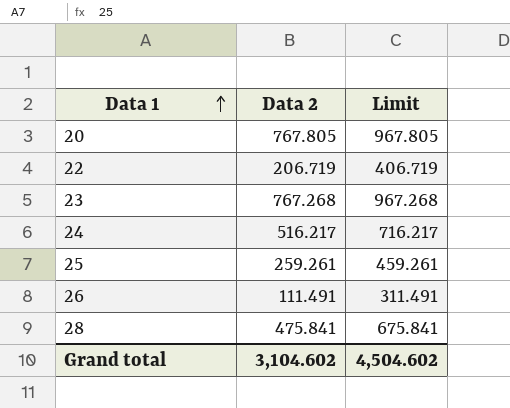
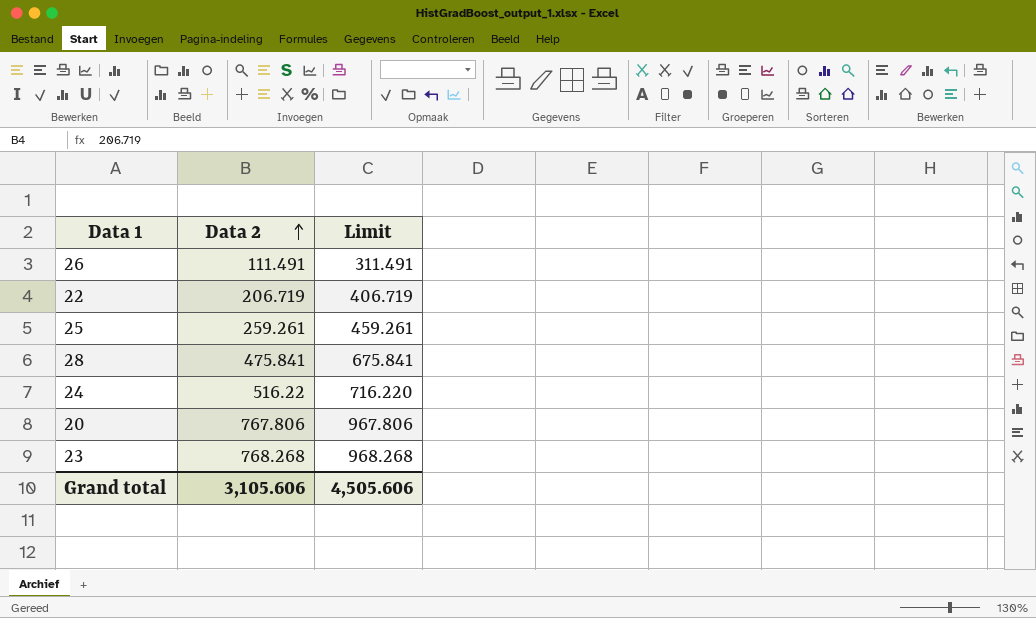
row order: Data 1 ascending -> Data 2 ascending
24 | Data 2: 516.217 -> 516.22
24 | Limit: 716.217 -> 716.220
20 | Data 2: 767.805 -> 767.806
20 | Limit: 967.805 -> 967.806
23 | Data 2: 767.268 -> 768.268
23 | Limit: 967.268 -> 968.268
Grand total | Data 2: 3,104.602 -> 3,105.606
Grand total | Limit: 4,504.602 -> 4,505.606

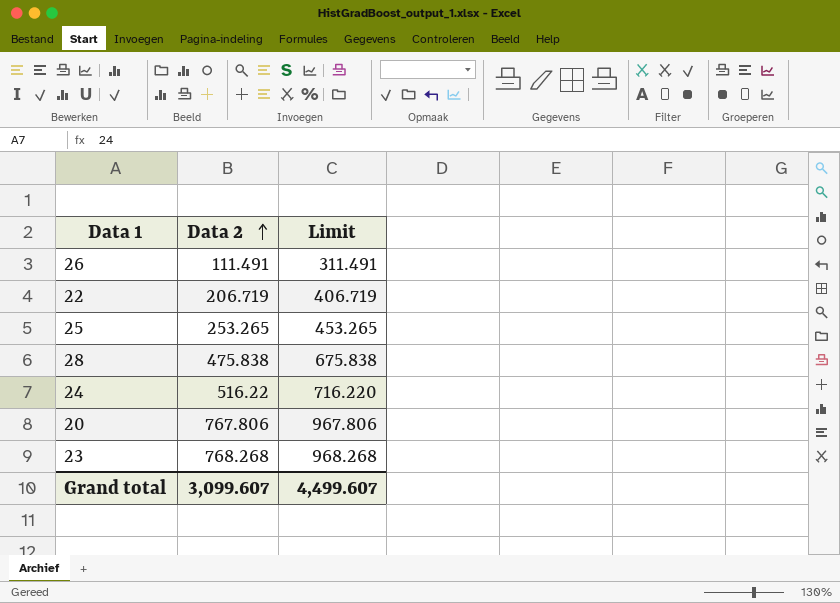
25 | Data 2: 259.261 -> 253.265
25 | Limit: 459.261 -> 453.265
28 | Data 2: 475.841 -> 475.838
28 | Limit: 675.841 -> 675.838
Grand total | Data 2: 3,105.606 -> 3,099.607
Grand total | Limit: 4,505.606 -> 4,499.607

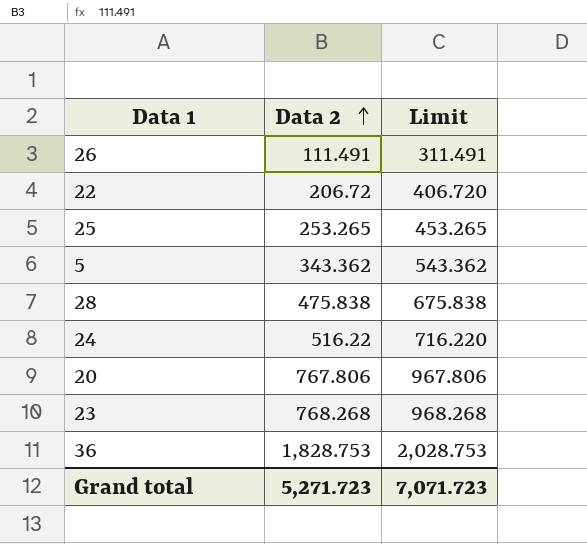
22 | Data 2: 206.719 -> 206.72
22 | Limit: 406.719 -> 406.720
row 5: none -> 343.362 | 543.362
row 36: none -> 1,828.753 | 2,028.753
Grand total | Data 2: 3,099.607 -> 5,271.723
Grand total | Limit: 4,499.607 -> 7,071.723

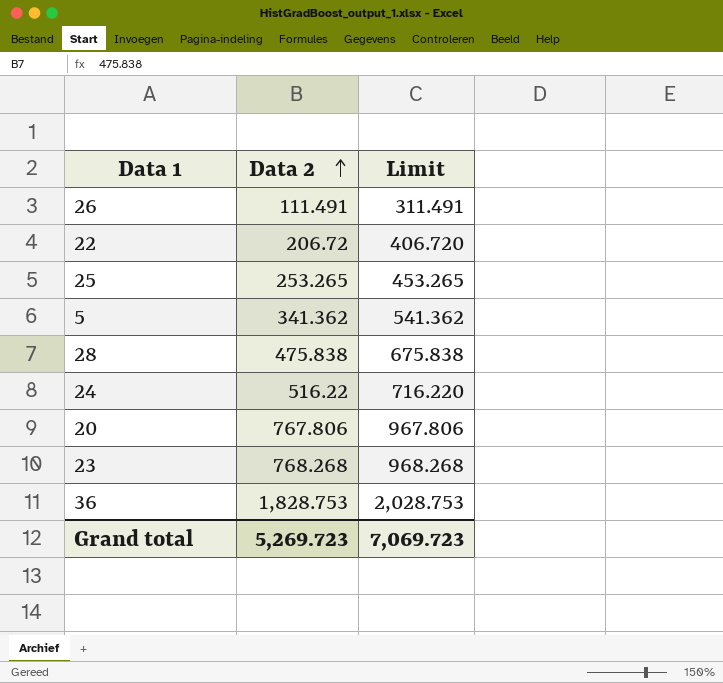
5 | Data 2: 343.362 -> 341.362
5 | Limit: 543.362 -> 541.362
Grand total | Data 2: 5,271.723 -> 5,269.723
Grand total | Limit: 7,071.723 -> 7,069.723

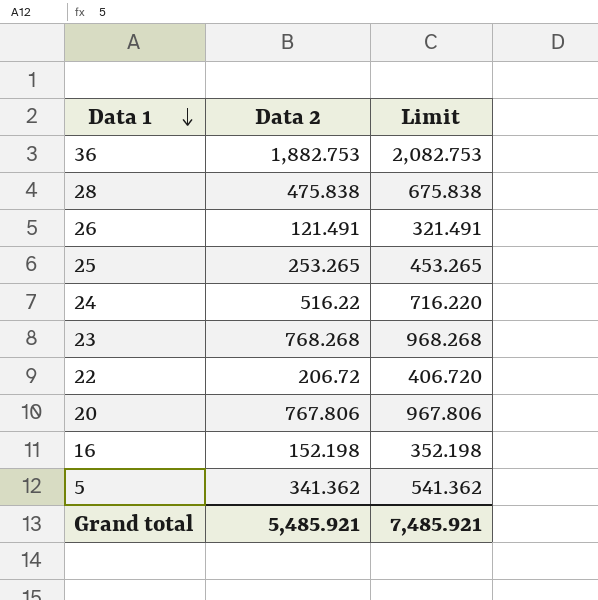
row order: Data 2 ascending -> Data 1 descending
36 | Data 2: 1,828.753 -> 1,882.753
36 | Limit: 2,028.753 -> 2,082.753
26 | Data 2: 111.491 -> 121.491
26 | Limit: 311.491 -> 321.491
row 16: none -> 152.198 | 352.198
Grand total | Data 2: 5,269.723 -> 5,485.921
Grand total | Limit: 7,069.723 -> 7,485.921

